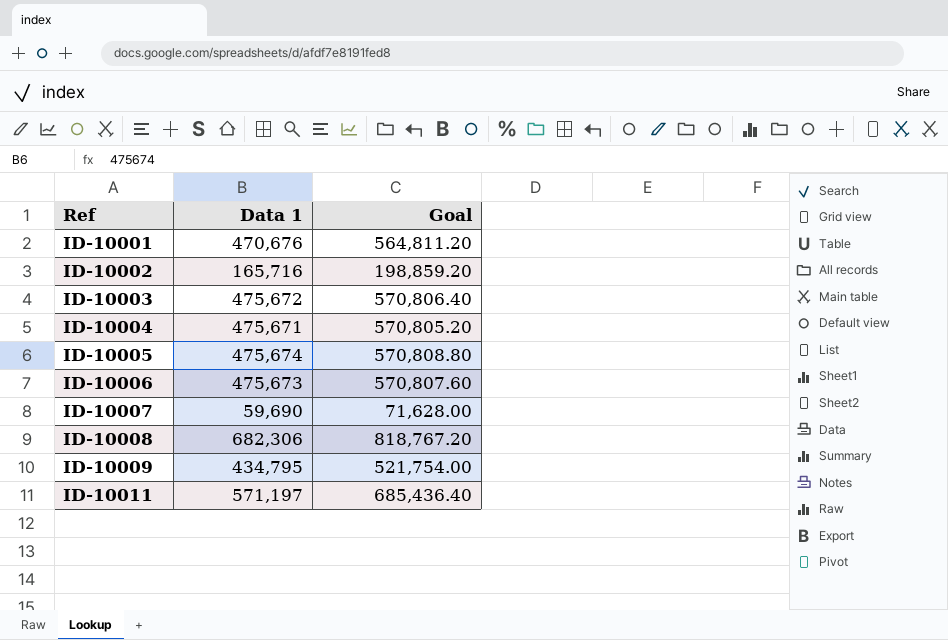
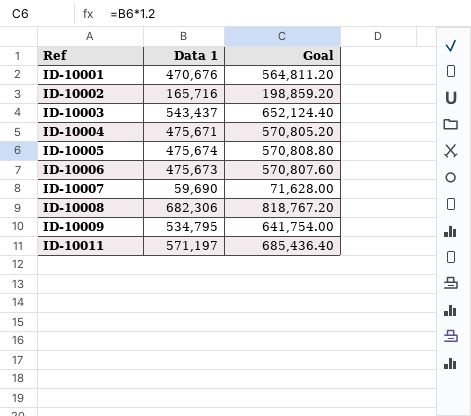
ID-10003 | Data 1: 475,672 -> 543,437
ID-10003 | Goal: 570,806.40 -> 652,124.40
ID-10009 | Data 1: 434,795 -> 534,795
ID-10009 | Goal: 521,754.00 -> 641,754.00

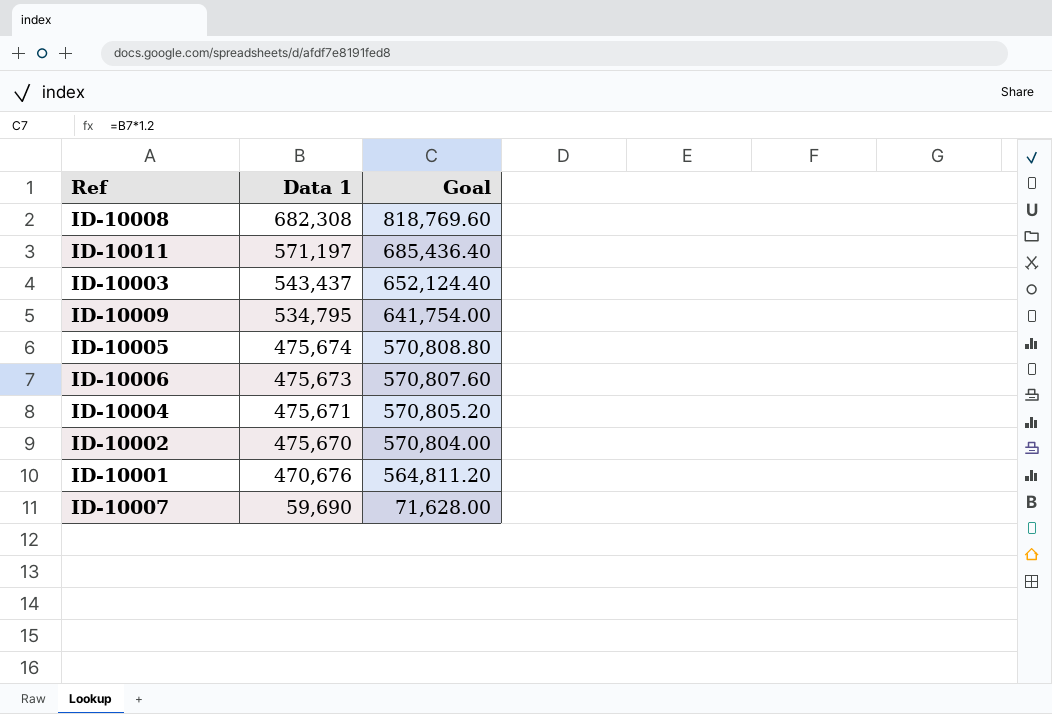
row order: Ref ascending -> Data 1 descending
ID-10008 | Data 1: 682,306 -> 682,308
ID-10008 | Goal: 818,767.20 -> 818,769.60
ID-10002 | Data 1: 165,716 -> 475,670
ID-10002 | Goal: 198,859.20 -> 570,804.00

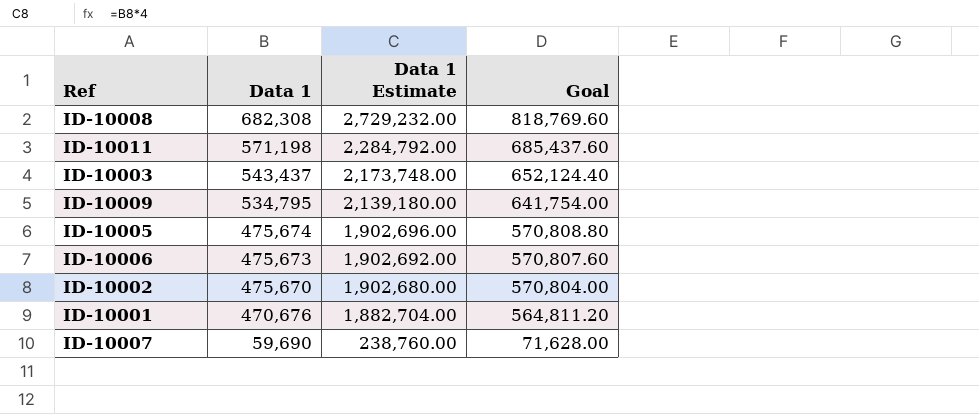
column Data 1 Estimate | formula: none -> [Data 1] * 4
row ID-10004: 475,671 | 570,805.20 -> none
ID-10011 | Data 1: 571,197 -> 571,198
ID-10011 | Goal: 685,436.40 -> 685,437.60

